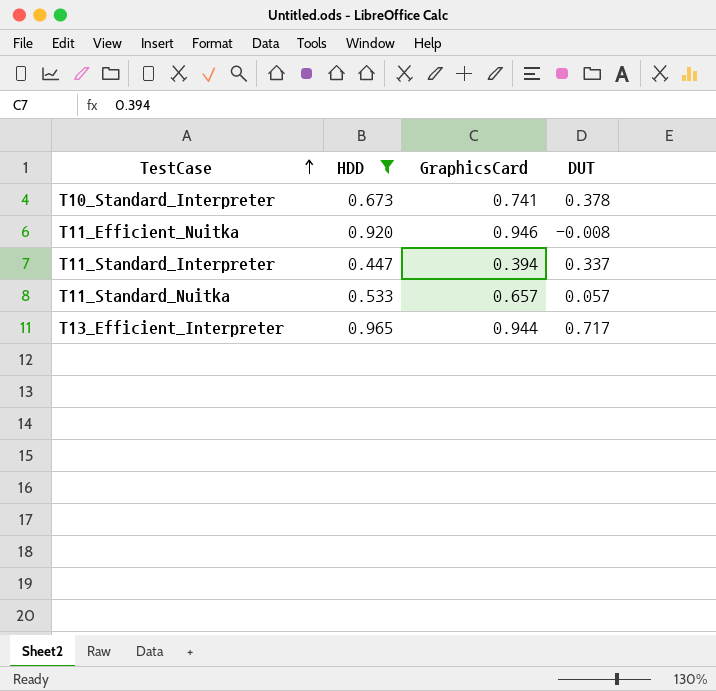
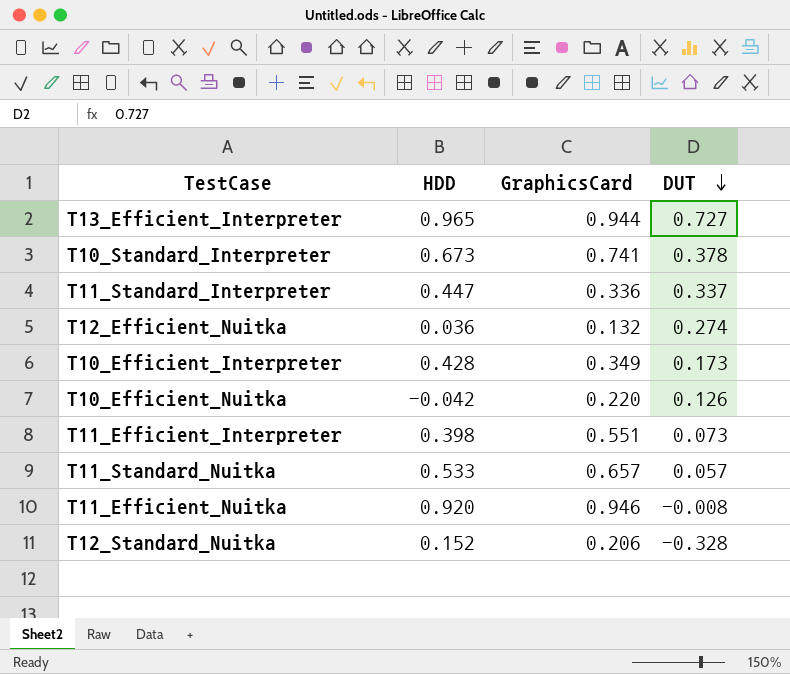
filter: HDD >= 0.447 -> none
row order: TestCase ascending -> DUT descending
T13_Efficient_Interpreter | DUT: 0.717 -> 0.727
T11_Standard_Interpreter | GraphicsCard: 0.394 -> 0.336

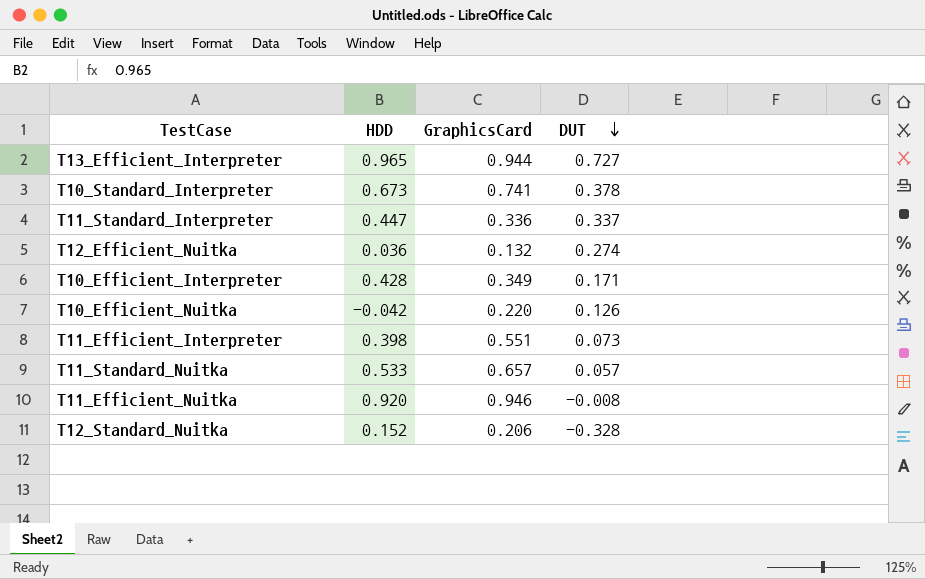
T10_Efficient_Interpreter | DUT: 0.173 -> 0.171

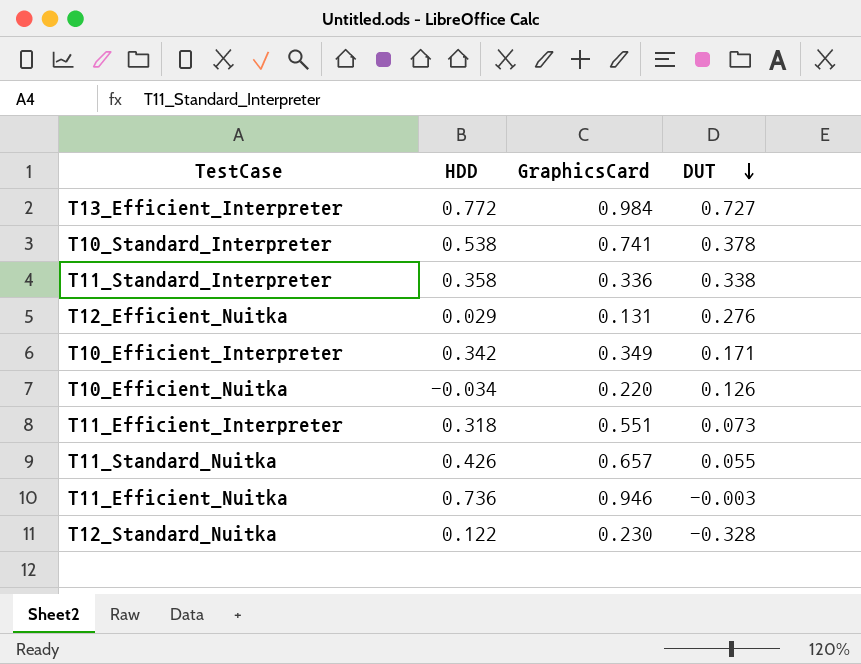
T13_Efficient_Interpreter | HDD: 0.965 -> 0.772
T13_Efficient_Interpreter | GraphicsCard: 0.944 -> 0.984
T10_Standard_Interpreter | HDD: 0.673 -> 0.538
T11_Standard_Interpreter | HDD: 0.447 -> 0.358
T11_Standard_Interpreter | DUT: 0.337 -> 0.338
T12_Efficient_Nuitka | HDD: 0.036 -> 0.029
T12_Efficient_Nuitka | GraphicsCard: 0.132 -> 0.131
T12_Efficient_Nuitka | DUT: 0.274 -> 0.276
T10_Efficient_Interpreter | HDD: 0.428 -> 0.342
T10_Efficient_Nuitka | HDD: -0.042 -> -0.034
T11_Efficient_Interpreter | HDD: 0.398 -> 0.318
T11_Standard_Nuitka | HDD: 0.533 -> 0.426
T11_Standard_Nuitka | DUT: 0.057 -> 0.055
T11_Efficient_Nuitka | HDD: 0.920 -> 0.736
T11_Efficient_Nuitka | DUT: -0.008 -> -0.003
T12_Standard_Nuitka | HDD: 0.152 -> 0.122
T12_Standard_Nuitka | GraphicsCard: 0.206 -> 0.230

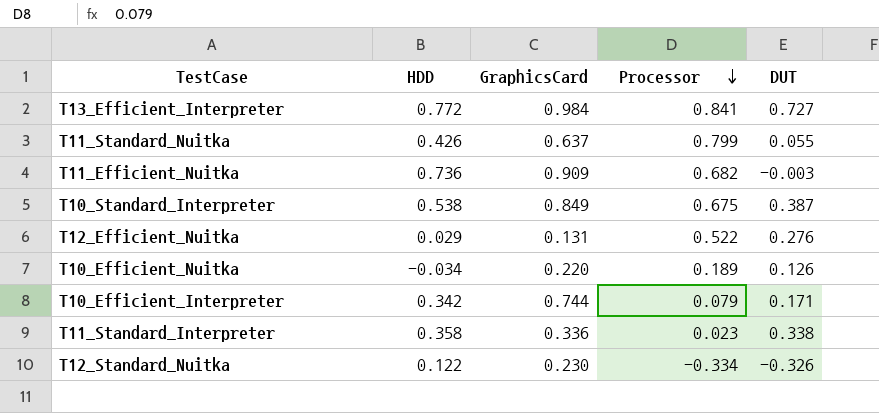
row order: DUT descending -> Processor descending
column Processor | position: none -> 4
row T11_Efficient_Interpreter: 0.318 | 0.551 | 0.073 -> none
T11_Standard_Nuitka | GraphicsCard: 0.657 -> 0.637
T11_Efficient_Nuitka | GraphicsCard: 0.946 -> 0.909
T10_Standard_Interpreter | GraphicsCard: 0.741 -> 0.849
T10_Standard_Interpreter | DUT: 0.378 -> 0.387
T10_Efficient_Interpreter | GraphicsCard: 0.349 -> 0.744
T12_Standard_Nuitka | DUT: -0.328 -> -0.326

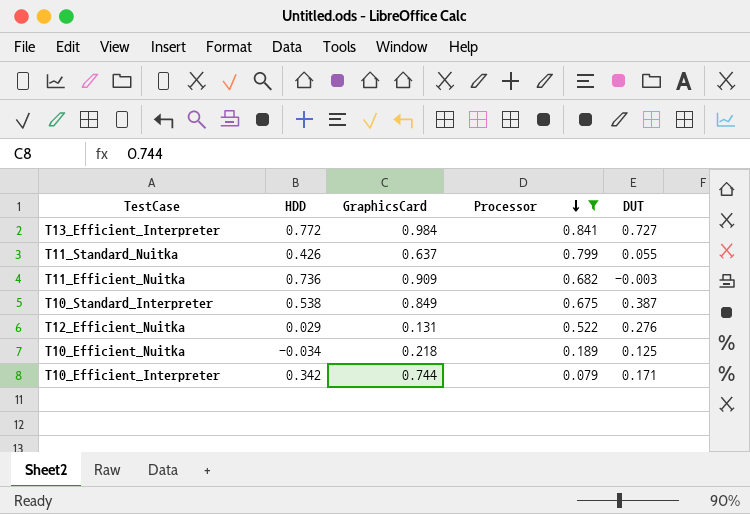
filter: none -> Processor >= 0.079
T10_Efficient_Nuitka | GraphicsCard: 0.220 -> 0.218
T10_Efficient_Nuitka | DUT: 0.126 -> 0.125

